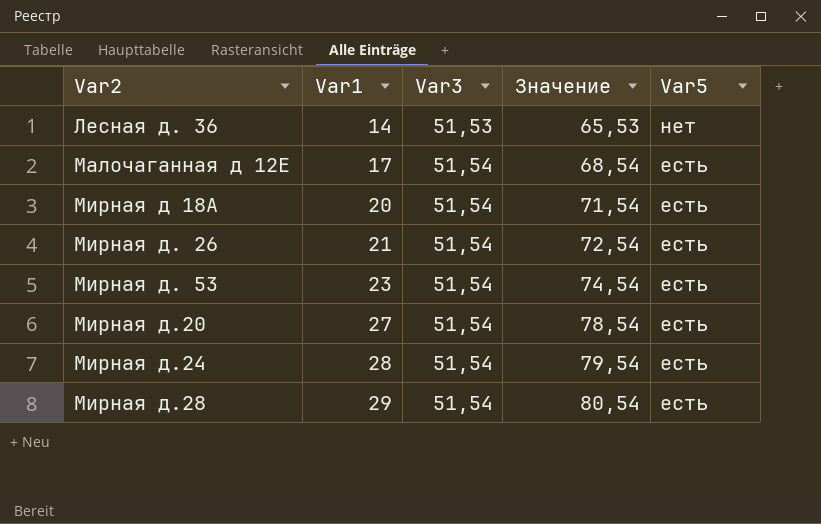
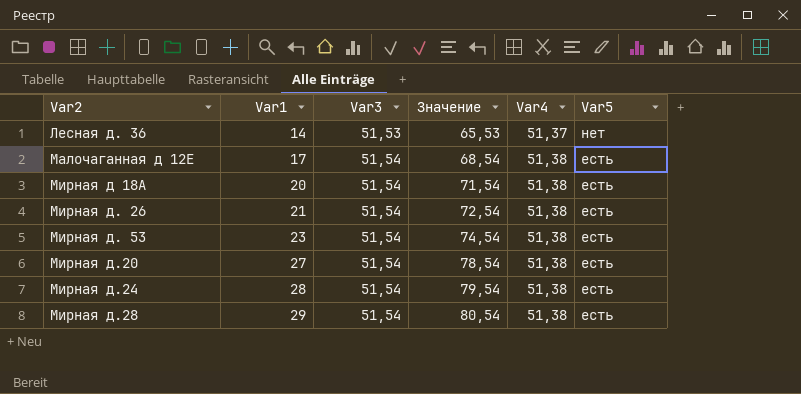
column Var4 | position: none -> 5

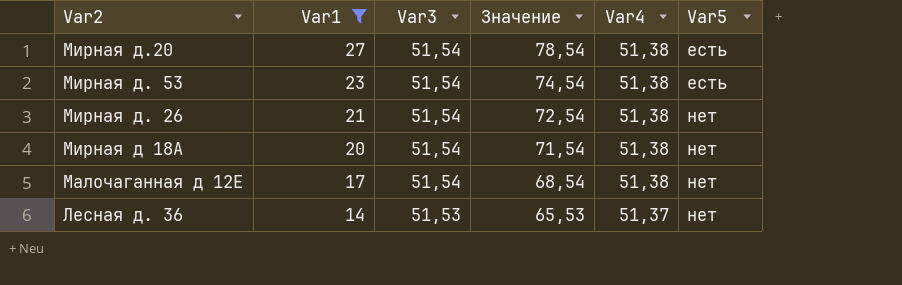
filter: none -> Var1 <= 27
row order: Var1 ascending -> Var1 descending
Мирная д. 26 | Var5: есть -> нет
Мирная д 18А | Var5: есть -> нет
Малочаганная д 12Е | Var5: есть -> нет

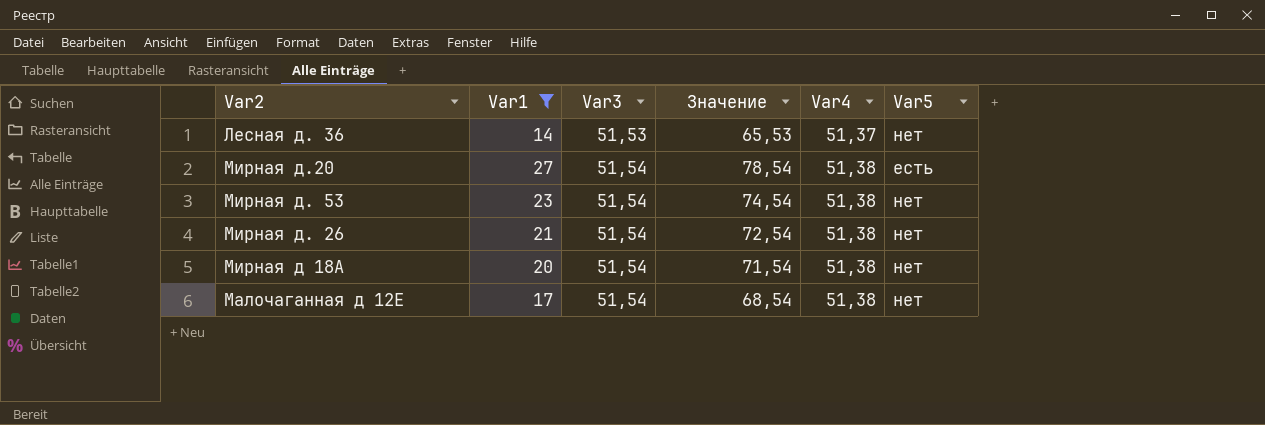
row order: Var1 descending -> Var3 ascending
Мирная д. 53 | Var5: есть -> нет

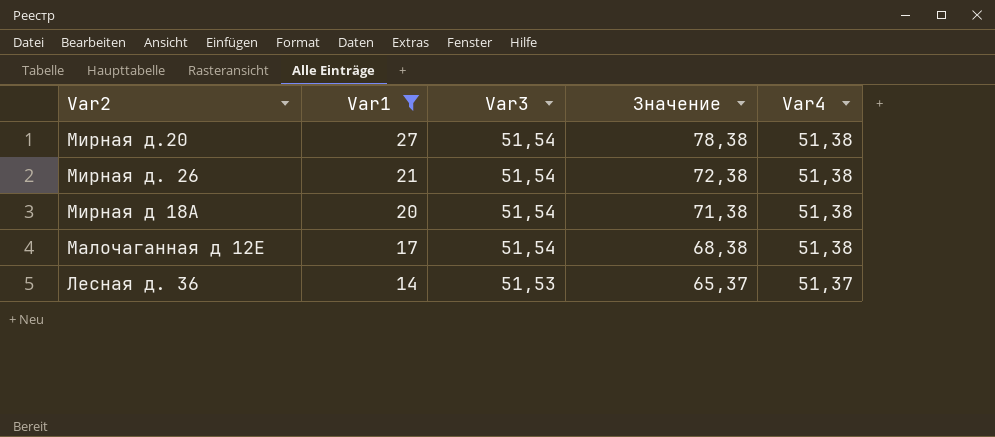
row order: Var3 ascending -> Var1 descending
column Var5 | position: 6 -> none
column Значение | formula: [Var1] + [Var3] -> [Var1] + [Var4]
row Мирная д. 53: 23 | 51,54 | 74,54 | 51,38 | нет -> none

